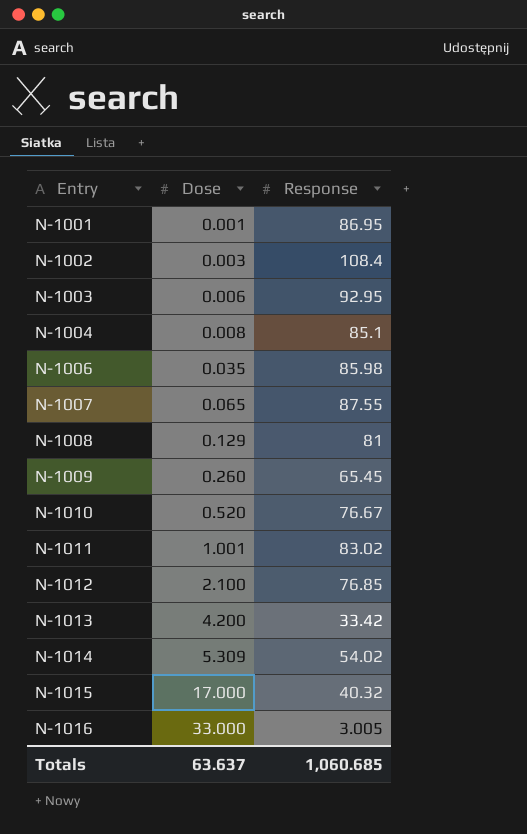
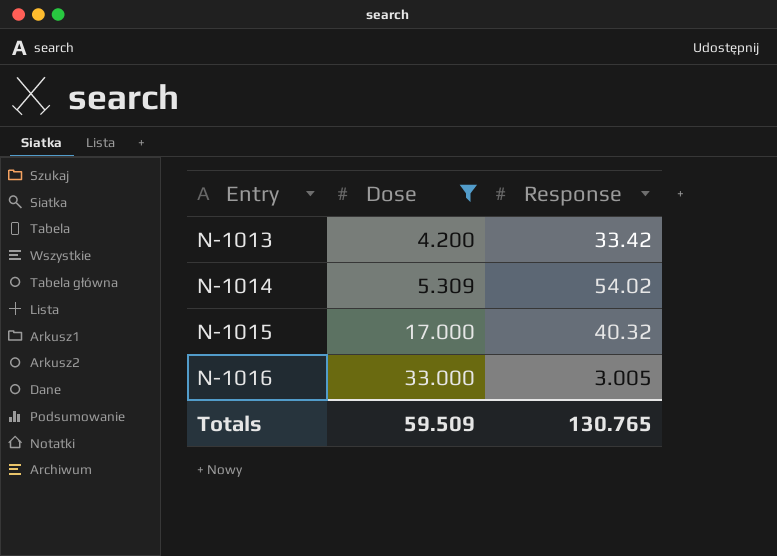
filter: none -> Dose >= 4.200
Totals | Dose: 63.637 -> 59.509
Totals | Response: 1,060.685 -> 130.765

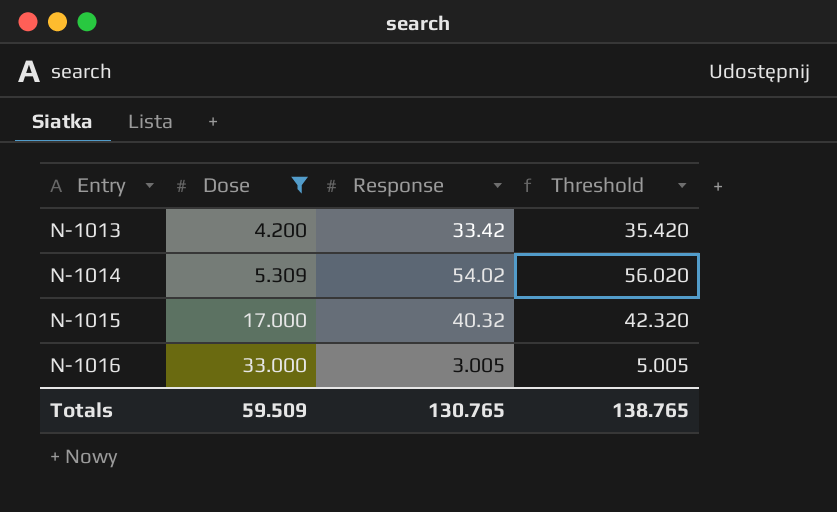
column Threshold | formula: none -> [Response] + 2

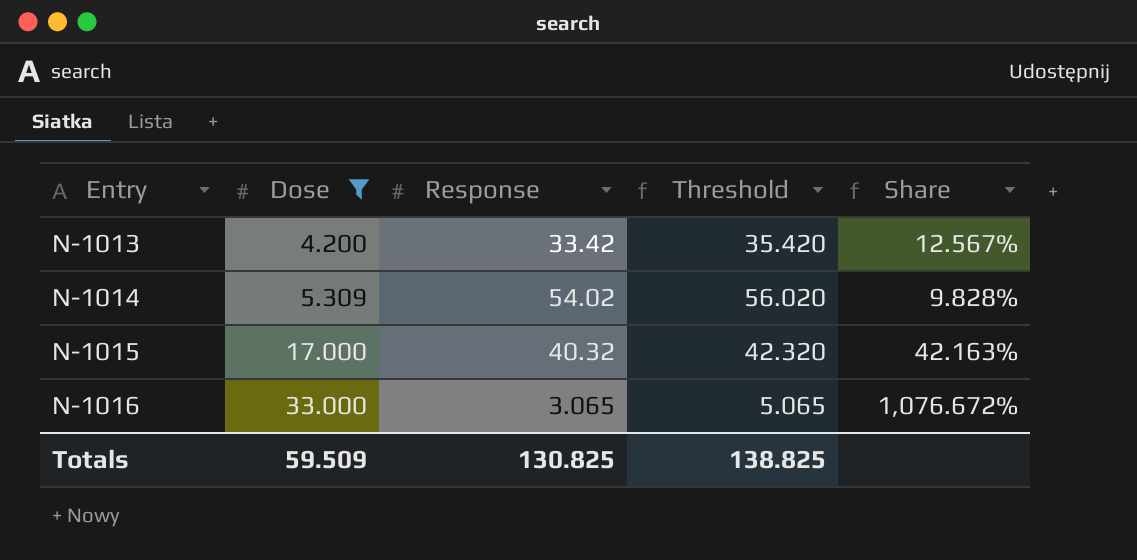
column Share | formula: none -> [Dose] / [Response]
N-1016 | Response: 3.005 -> 3.065
N-1016 | Threshold: 5.005 -> 5.065
Totals | Response: 130.765 -> 130.825
Totals | Threshold: 138.765 -> 138.825

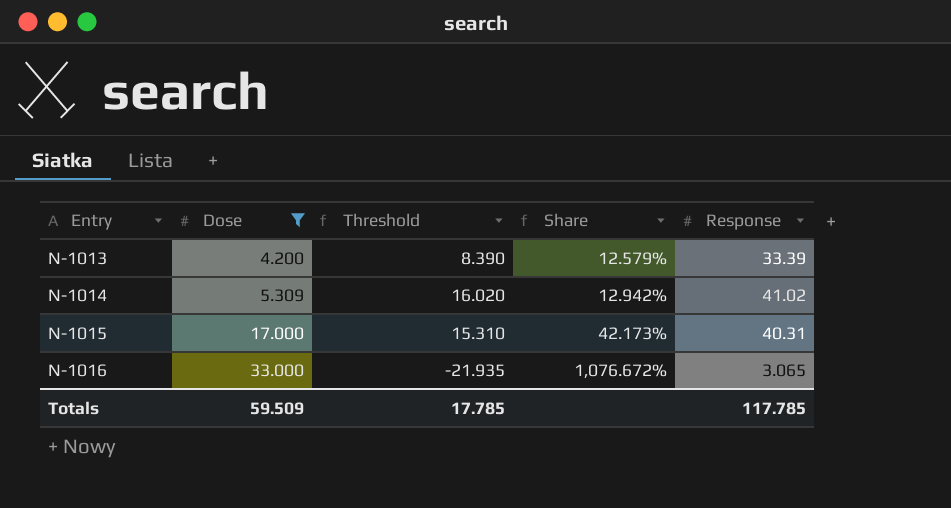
column Threshold | formula: [Response] + 2 -> [Response] - 25
column Response | position: 3 -> 5
N-1013 | Share: 12.567% -> 12.579%
N-1013 | Response: 33.42 -> 33.39
N-1014 | Share: 9.828% -> 12.942%
N-1014 | Response: 54.02 -> 41.02
N-1015 | Share: 42.163% -> 42.173%
N-1015 | Response: 40.32 -> 40.31
Totals | Threshold: 138.825 -> 17.785
Totals | Response: 130.825 -> 117.785

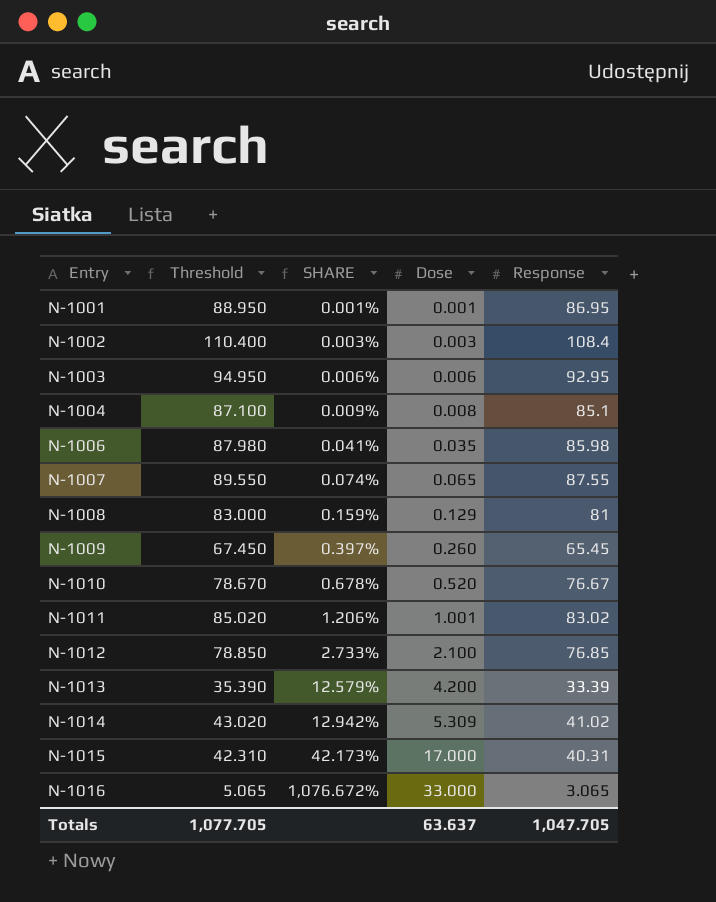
filter: Dose >= 4.200 -> none
column Threshold | formula: [Response] - 25 -> [Response] + 2
column name: Share -> SHARE
column Dose | position: 2 -> 4
Totals | Threshold: 17.785 -> 1,077.705
Totals | Dose: 59.509 -> 63.637
Totals | Response: 117.785 -> 1,047.705

